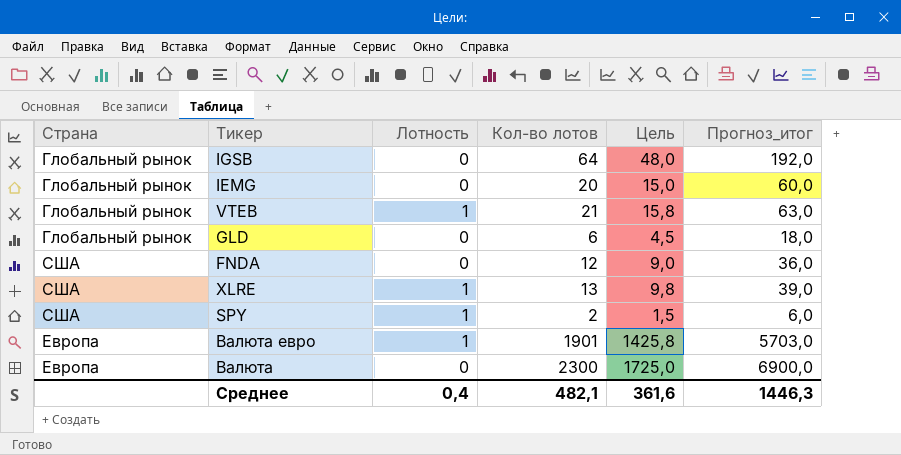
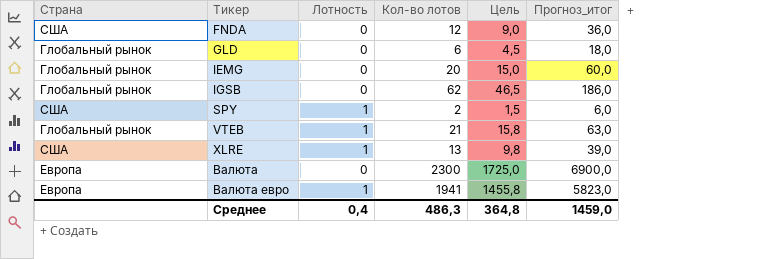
row order: none -> Тикер ascending
IGSB | Кол-во лотов: 64 -> 62
IGSB | Цель: 48,0 -> 46,5
IGSB | Прогноз_итог: 192,0 -> 186,0
Валюта евро | Кол-во лотов: 1901 -> 1941
Валюта евро | Цель: 1425,8 -> 1455,8
Валюта евро | Прогноз_итог: 5703,0 -> 5823,0
Среднее | Кол-во лотов: 482,1 -> 486,3
Среднее | Цель: 361,6 -> 364,8
Среднее | Прогноз_итог: 1446,3 -> 1459,0

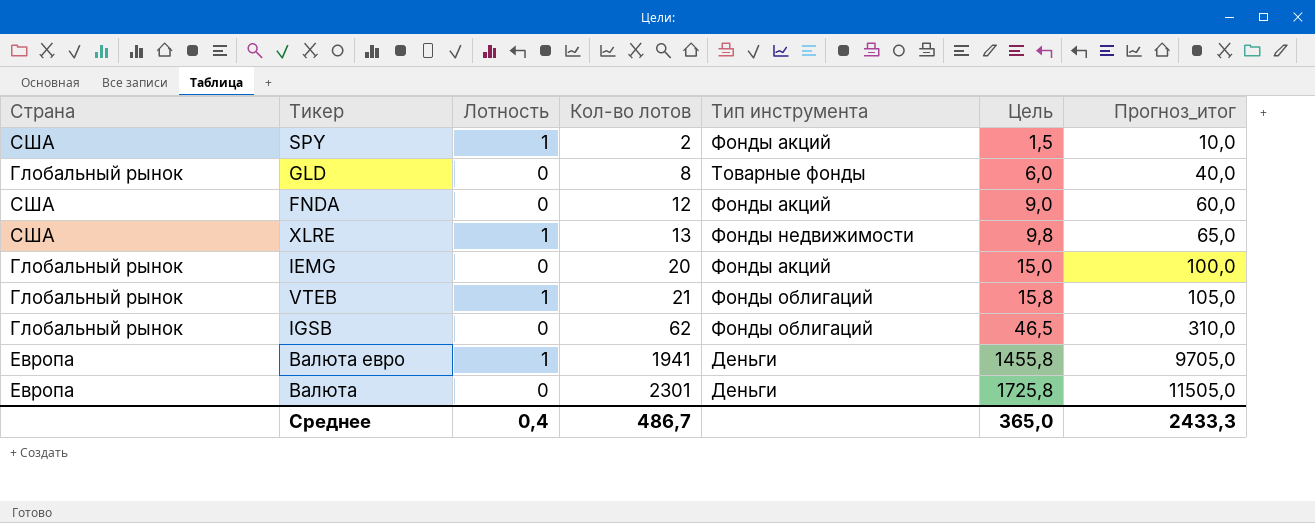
row order: Тикер ascending -> Кол-во лотов ascending
column Тип инструмента | position: none -> 5
column Прогноз_итог | formula: [Кол-во лотов] * 3 -> [Кол-во лотов] * 5
GLD | Кол-во лотов: 6 -> 8
GLD | Цель: 4,5 -> 6,0
Валюта | Кол-во лотов: 2300 -> 2301
Валюта | Цель: 1725,0 -> 1725,8
Среднее | Кол-во лотов: 486,3 -> 486,7
Среднее | Цель: 364,8 -> 365,0
Среднее | Прогноз_итог: 1459,0 -> 2433,3

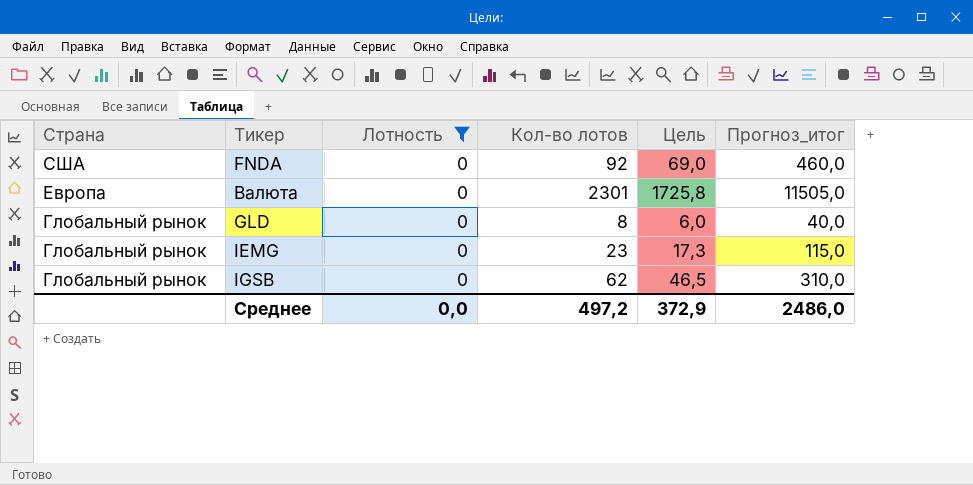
filter: none -> Лотность = 0
row order: Кол-во лотов ascending -> Страна descending
column Тип инструмента | position: 5 -> none
FNDA | Кол-во лотов: 12 -> 92
FNDA | Цель: 9,0 -> 69,0
FNDA | Прогноз_итог: 60,0 -> 460,0
IEMG | Кол-во лотов: 20 -> 23
IEMG | Цель: 15,0 -> 17,3
IEMG | Прогноз_итог: 100,0 -> 115,0
Среднее | Лотность: 0,4 -> 0,0
Среднее | Кол-во лотов: 486,7 -> 497,2
Среднее | Цель: 365,0 -> 372,9
Среднее | Прогноз_итог: 2433,3 -> 2486,0

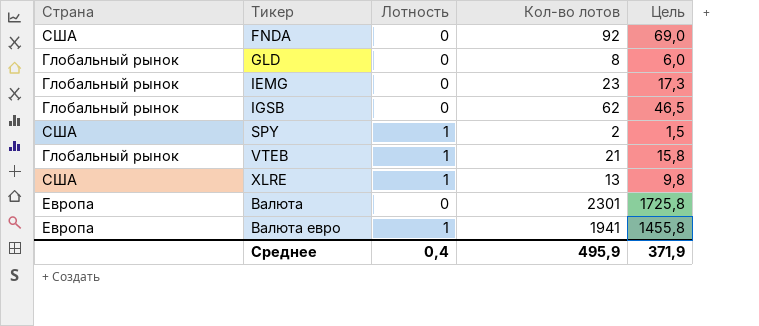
filter: Лотность = 0 -> none
row order: Страна descending -> Тикер ascending
column Прогноз_итог | formula: [Кол-во лотов] * 5 -> none
Среднее | Лотность: 0,0 -> 0,4
Среднее | Кол-во лотов: 497,2 -> 495,9
Среднее | Цель: 372,9 -> 371,9

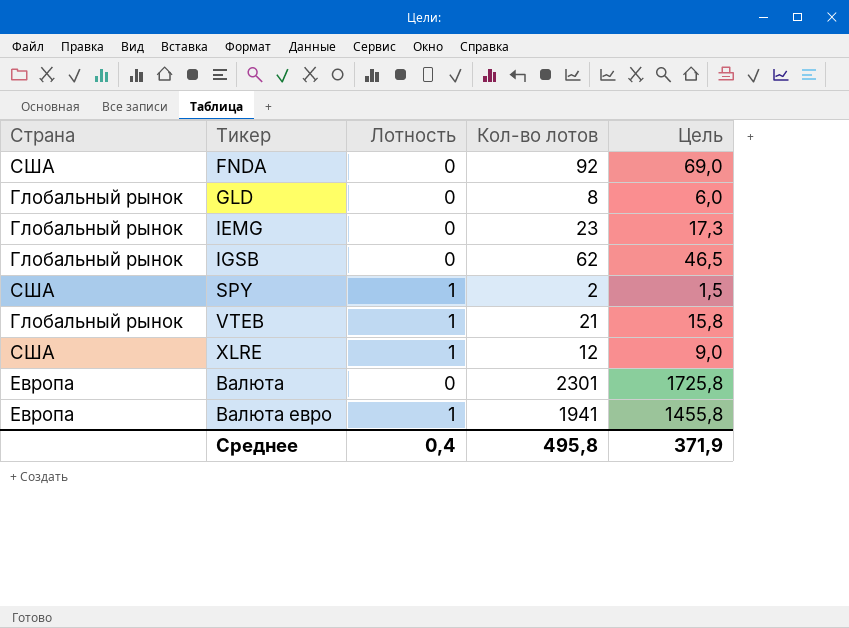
XLRE | Кол-во лотов: 13 -> 12
XLRE | Цель: 9,8 -> 9,0
Среднее | Кол-во лотов: 495,9 -> 495,8

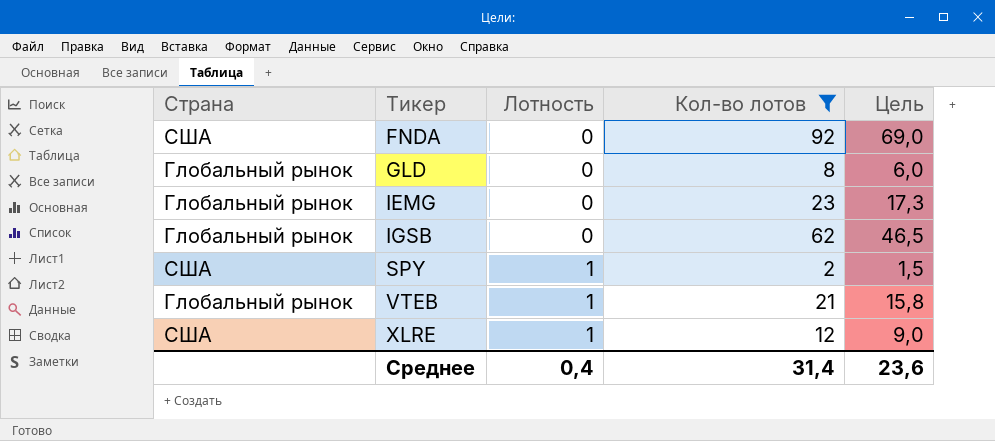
filter: none -> Кол-во лотов <= 92
Среднее | Кол-во лотов: 495,8 -> 31,4
Среднее | Цель: 371,9 -> 23,6

